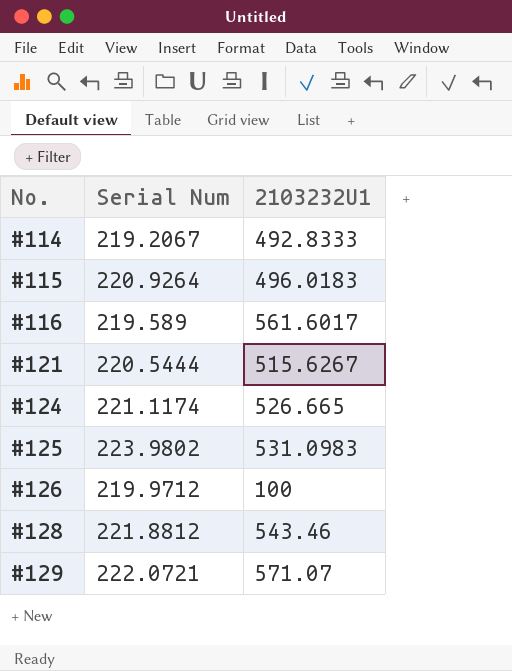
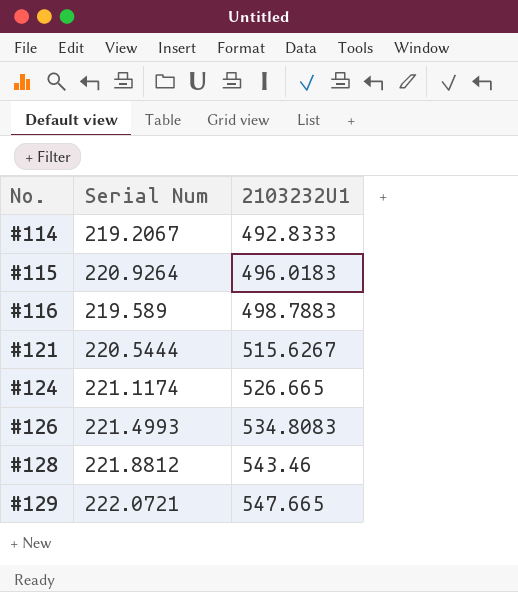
row #125: 223.9802 | 531.0983 -> none
#116 | 2103232U1: 561.6017 -> 498.7883
#126 | Serial Num: 219.9712 -> 221.4993
#126 | 2103232U1: 100 -> 534.8083
#129 | 2103232U1: 571.07 -> 547.665

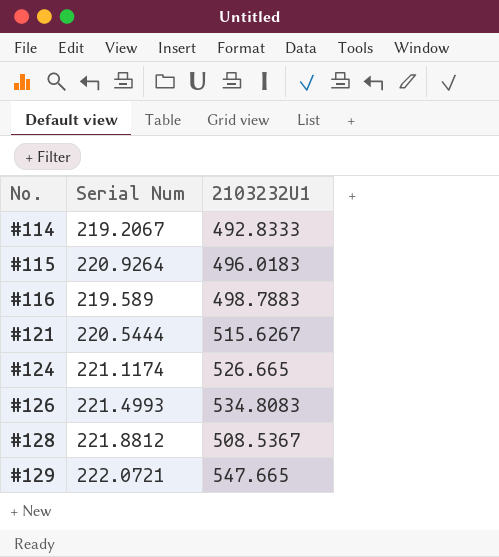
#128 | 2103232U1: 543.46 -> 508.5367

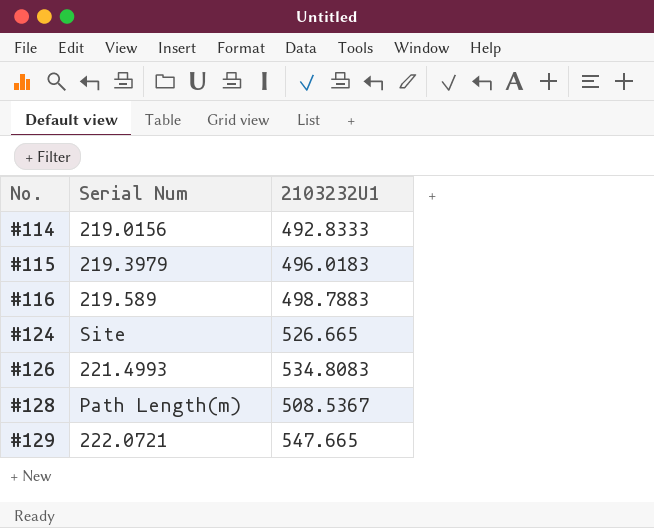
row #121: 220.5444 | 515.6267 -> none
#114 | Serial Num: 219.2067 -> 219.0156
#115 | Serial Num: 220.9264 -> 219.3979
#124 | Serial Num: 221.1174 -> Site
#128 | Serial Num: 221.8812 -> Path Length(m)

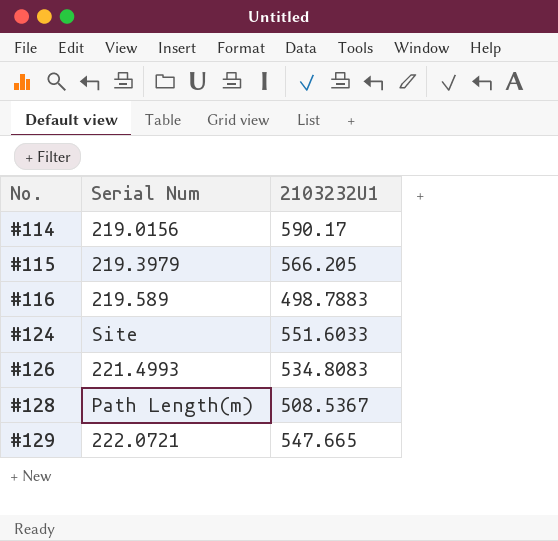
#114 | 2103232U1: 492.8333 -> 590.17
#115 | 2103232U1: 496.0183 -> 566.205
#124 | 2103232U1: 526.665 -> 551.6033

